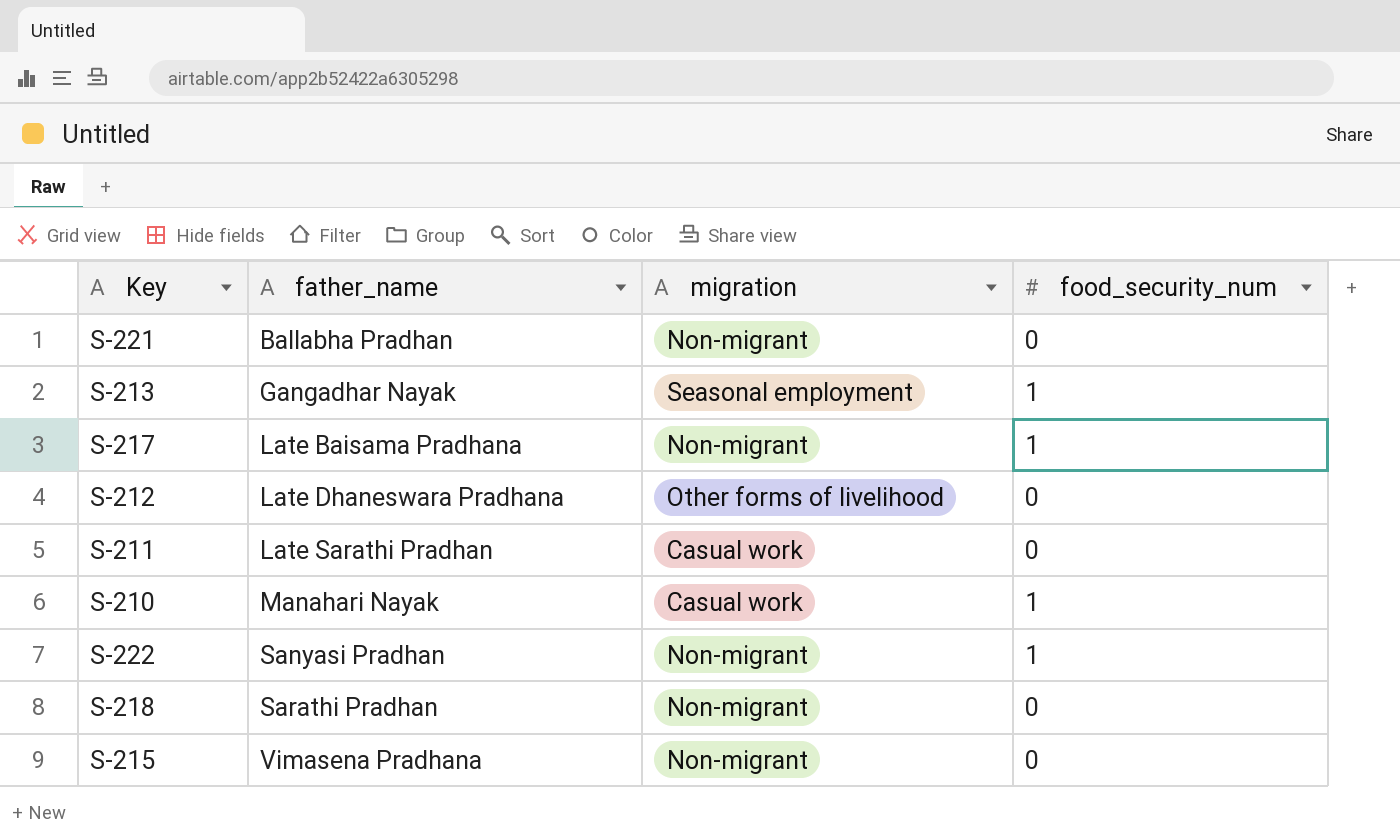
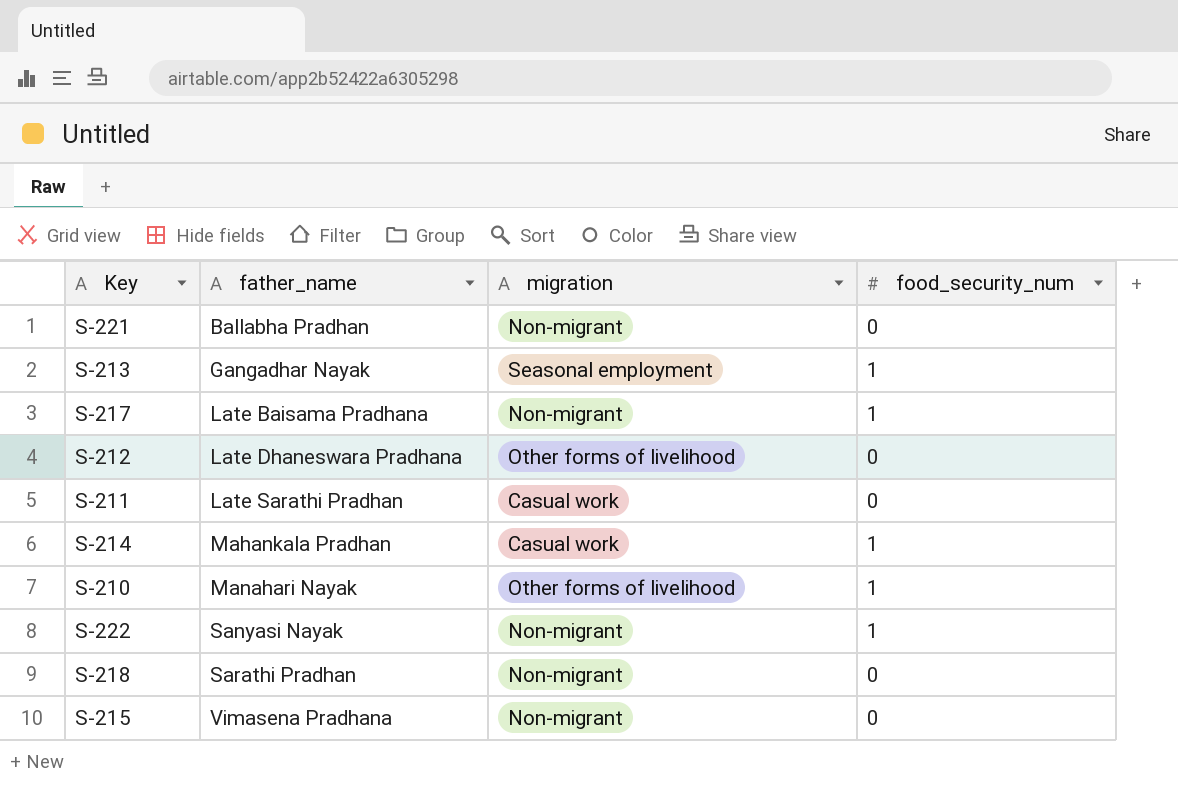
row S-214: none -> Mahankala Pradhan | Casual work | 1
S-210 | migration: Casual work -> Other forms of livelihood
S-222 | father_name: Sanyasi Pradhan -> Sanyasi Nayak

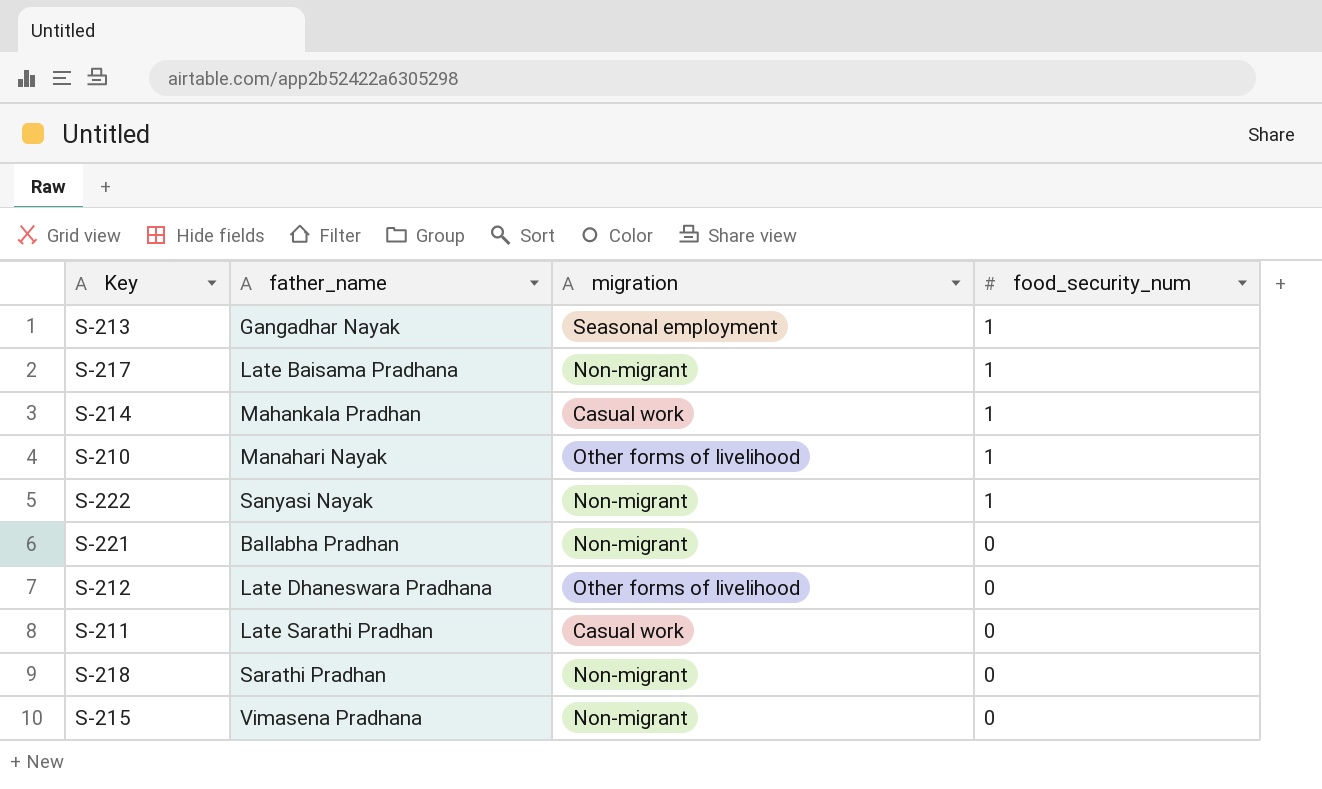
row order: father_name ascending -> food_security_num descending

